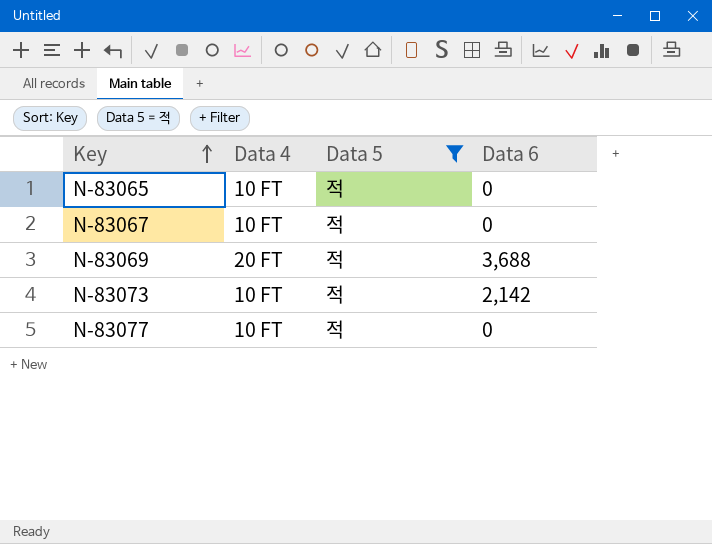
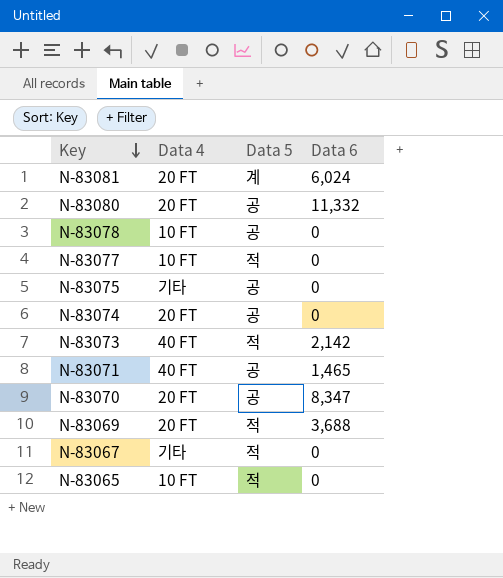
filter: Data 5 = 적 -> none
row order: Key ascending -> Key descending
N-83073 | Data 4: 10 FT -> 40 FT
N-83067 | Data 4: 10 FT -> 기타

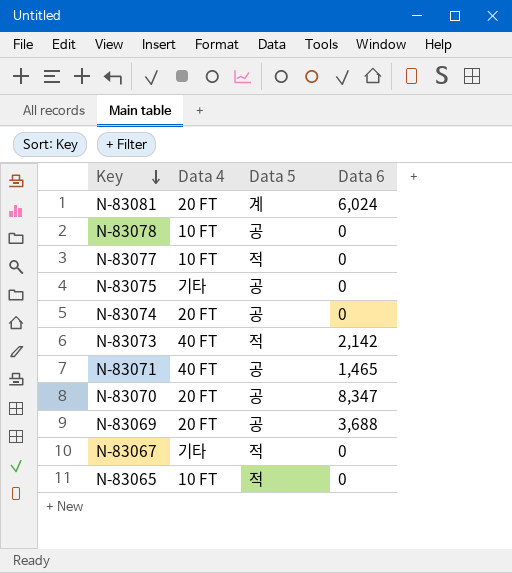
row N-83080: 20 FT | 공 | 11,332 -> none
N-83069 | Data 5: 적 -> 공

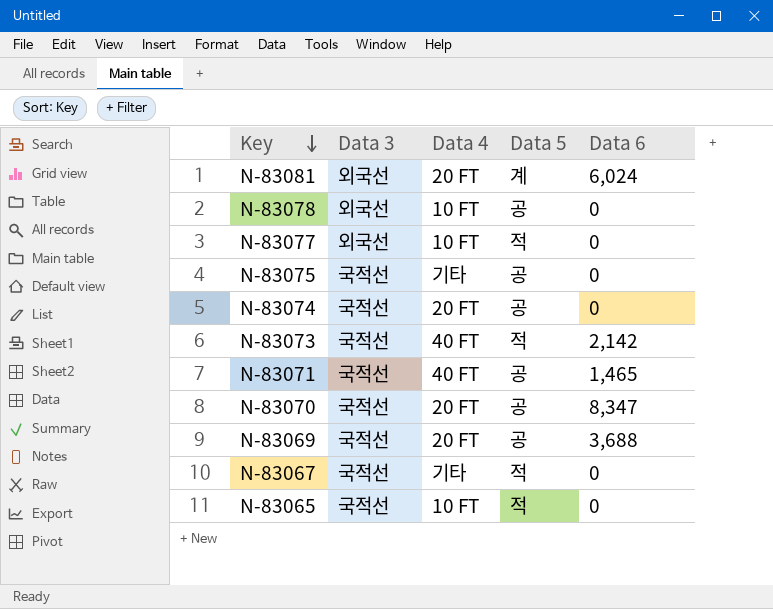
column Data 3 | position: none -> 2

